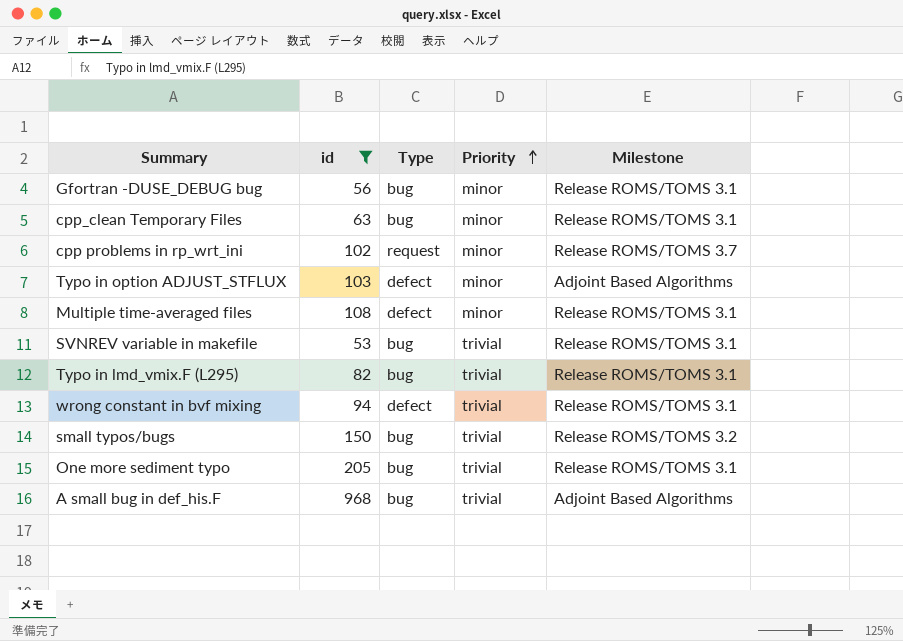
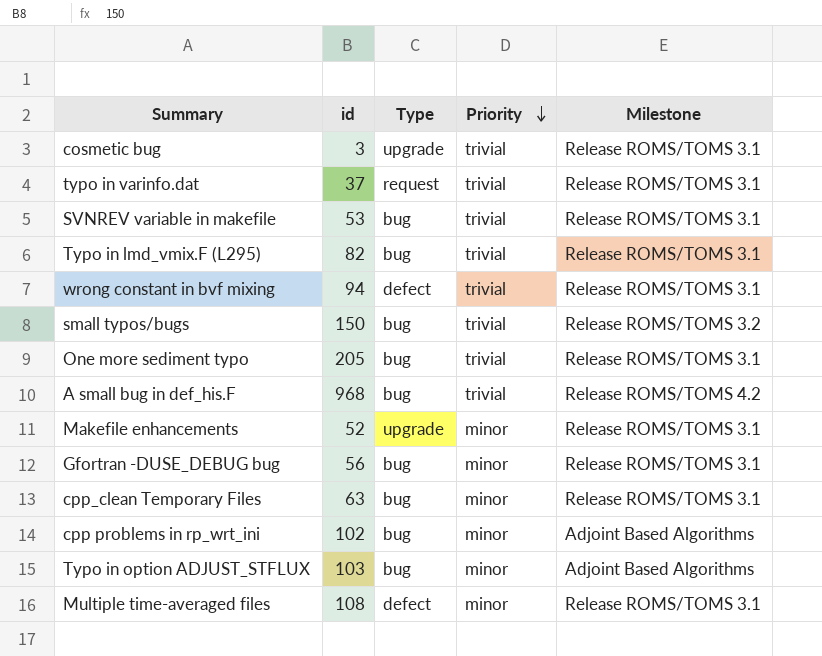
filter: id >= 53 -> none
row order: Priority ascending -> Priority descending
A small bug in def_his.F | Milestone: Adjoint Based Algorithms -> Release ROMS/TOMS 4.2
cpp problems in rp_wrt_ini | Type: request -> bug
cpp problems in rp_wrt_ini | Milestone: Release ROMS/TOMS 3.7 -> Adjoint Based Algorithms
Typo in option ADJUST_STFLUX | Type: defect -> bug

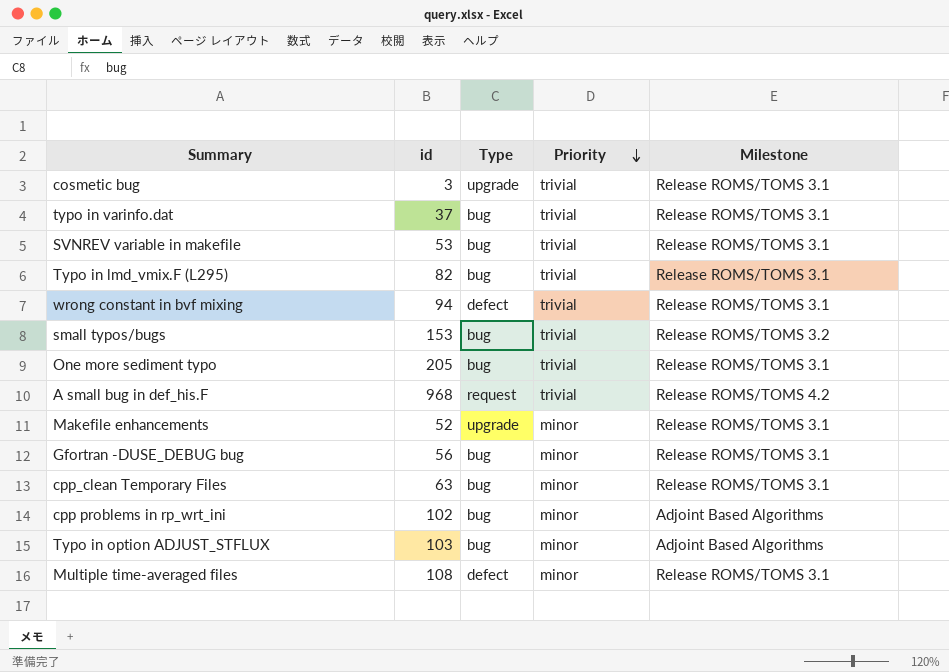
typo in varinfo.dat | Type: request -> bug
small typos/bugs | id: 150 -> 153
A small bug in def_his.F | Type: bug -> request

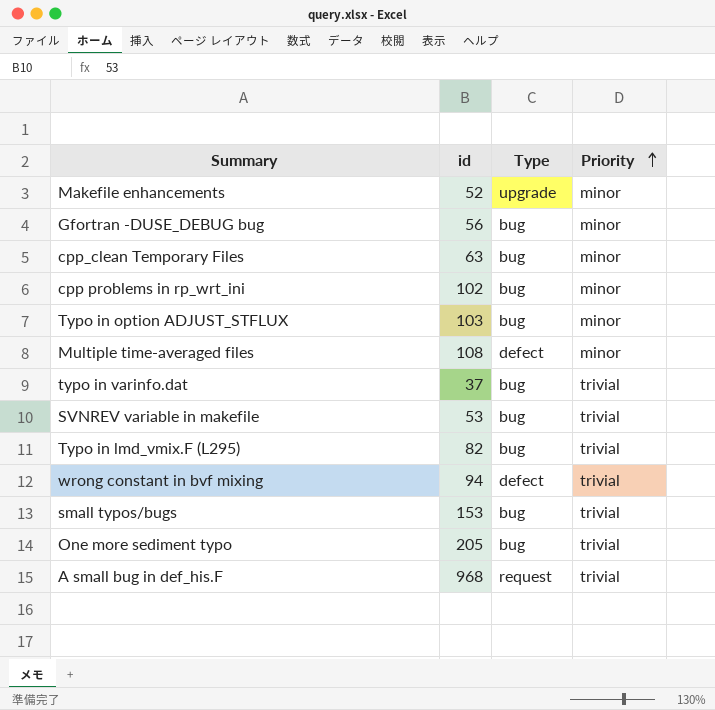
row order: Priority descending -> Priority ascending
column Milestone | position: 5 -> none
row cosmetic bug: 3 | upgrade | trivial | Release ROMS/TOMS 3.1 -> none

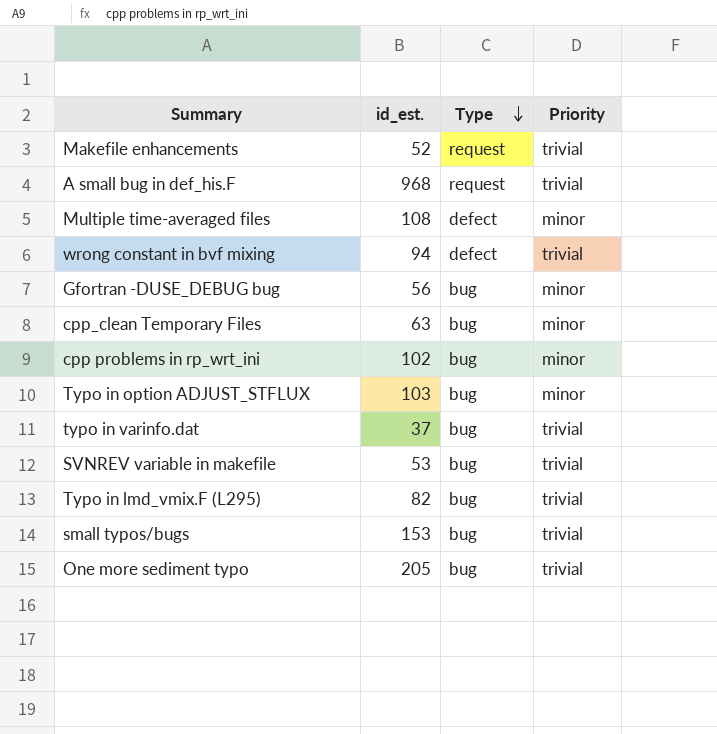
row order: Priority ascending -> Type descending
column name: id -> id_est.
Makefile enhancements | Type: upgrade -> request
Makefile enhancements | Priority: minor -> trivial

